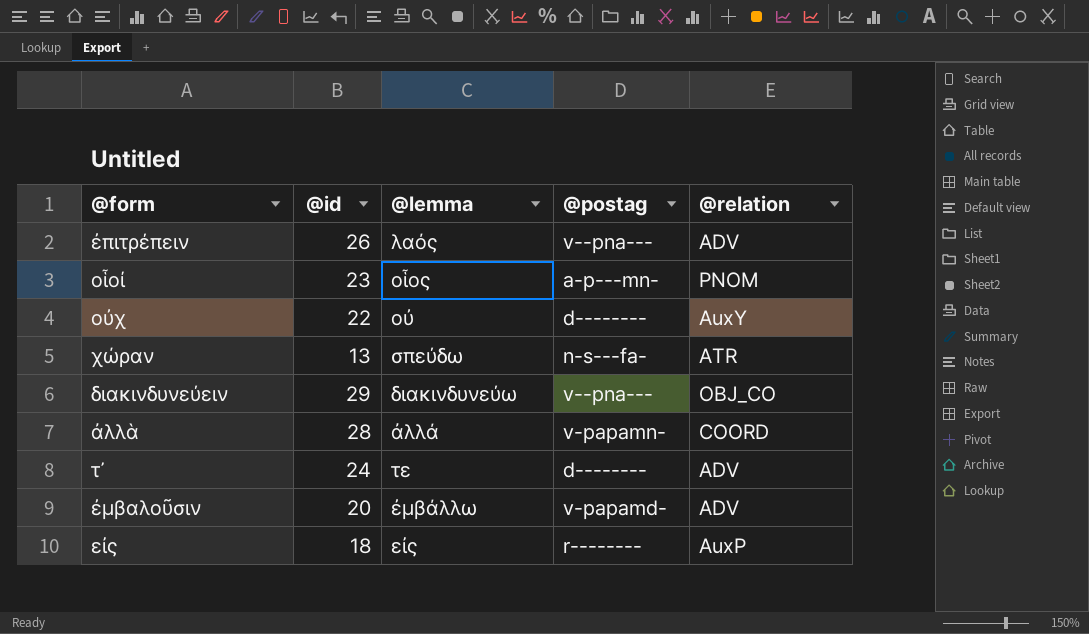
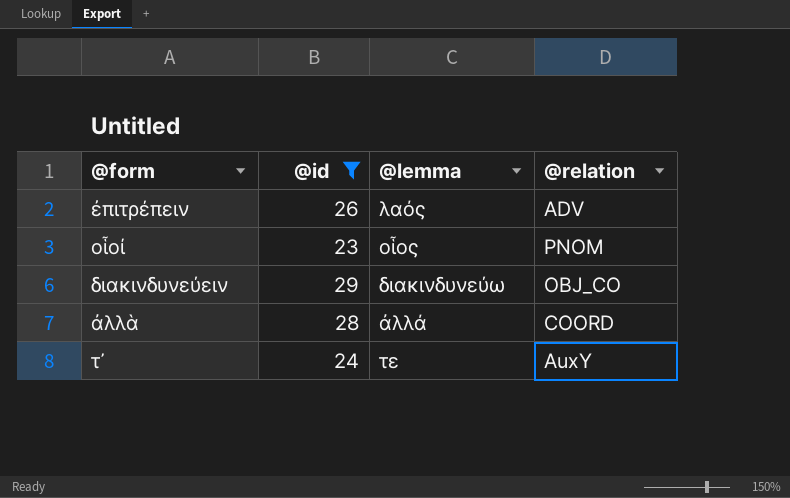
filter: none -> @id >= 23
column @postag | position: 4 -> none
τ᾽ | @relation: ADV -> AuxY

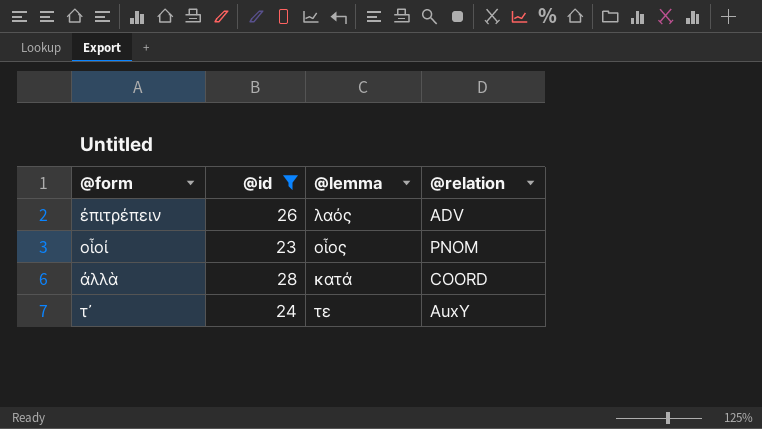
row διακινδυνεύειν: 29 | διακινδυνεύω | OBJ_CO -> none
ἀλλὰ | @lemma: ἀλλά -> κατά

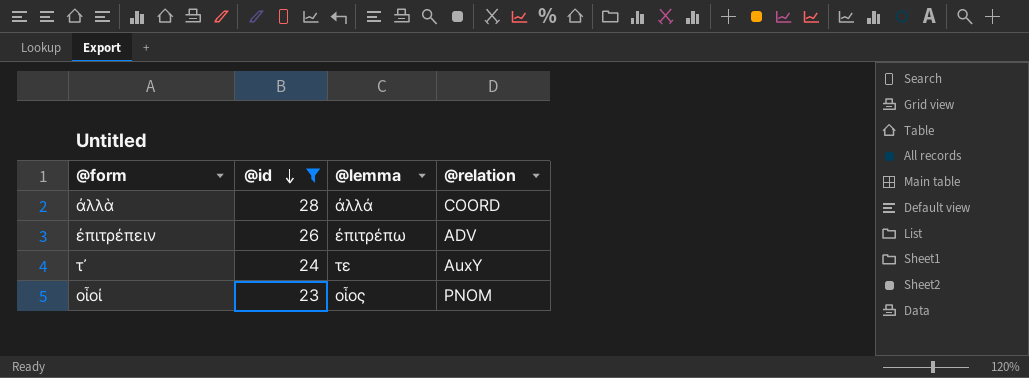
row order: none -> @id descending
ἀλλὰ | @lemma: κατά -> ἀλλά
ἐπιτρέπειν | @lemma: λαός -> ἐπιτρέπω

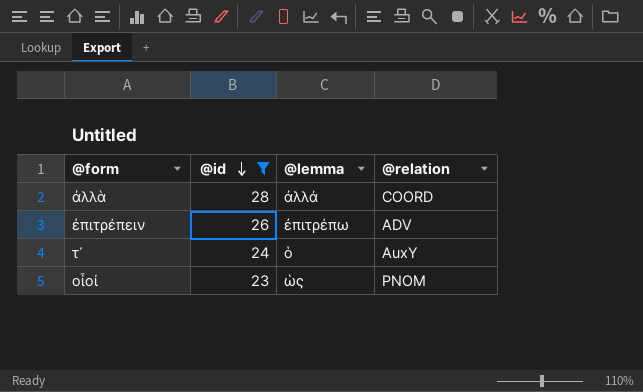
τ᾽ | @lemma: τε -> ὁ
οἷοί | @lemma: οἷος -> ὡς

